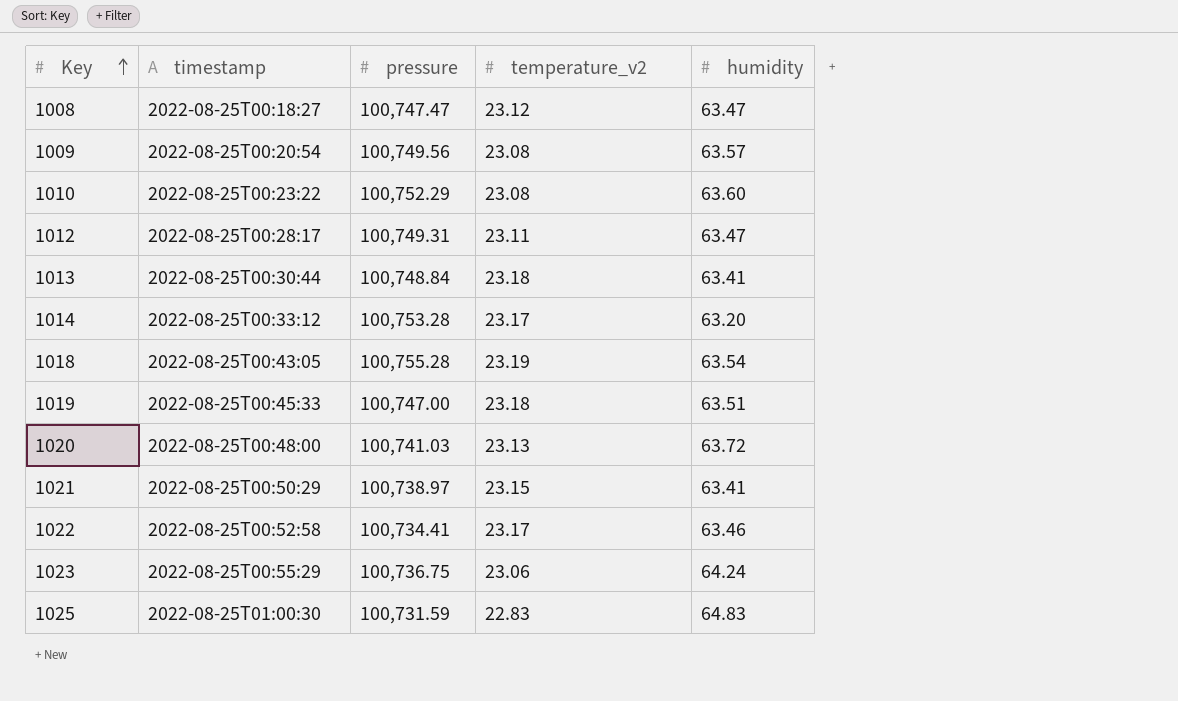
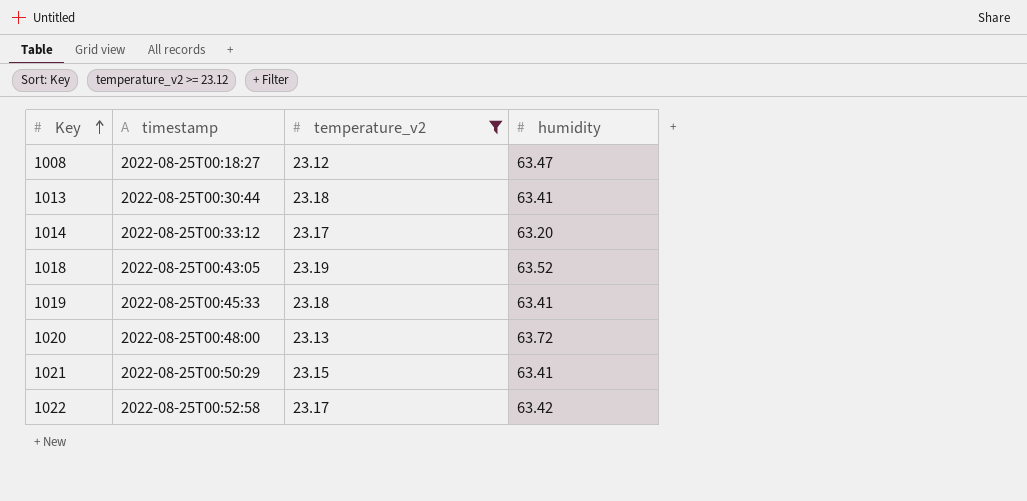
filter: none -> temperature_v2 >= 23.12
column pressure | position: 3 -> none
1018 | humidity: 63.54 -> 63.52
1019 | humidity: 63.51 -> 63.41
1022 | humidity: 63.46 -> 63.42

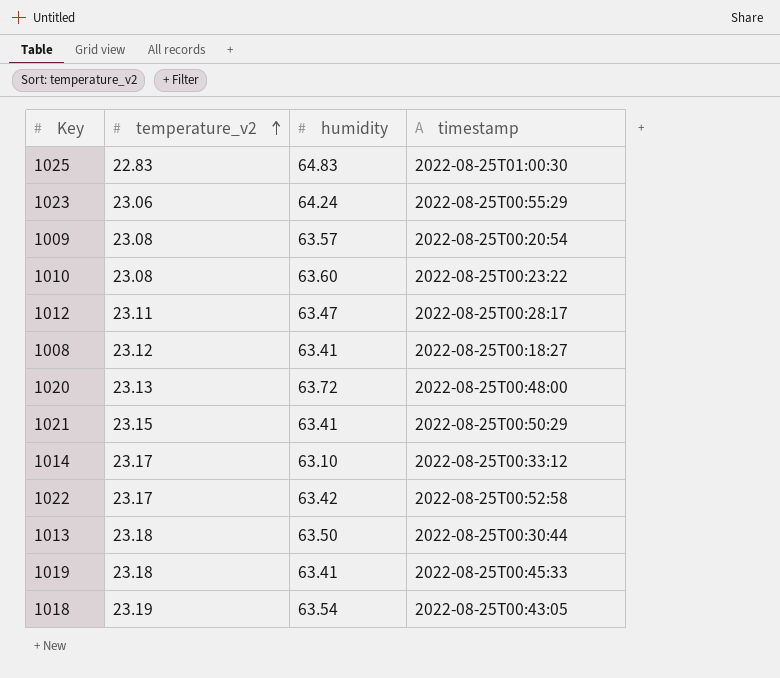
filter: temperature_v2 >= 23.12 -> none
row order: Key ascending -> temperature_v2 ascending
column timestamp | position: 2 -> 4
1008 | humidity: 63.47 -> 63.41
1014 | humidity: 63.20 -> 63.10
1013 | humidity: 63.41 -> 63.50
1018 | humidity: 63.52 -> 63.54

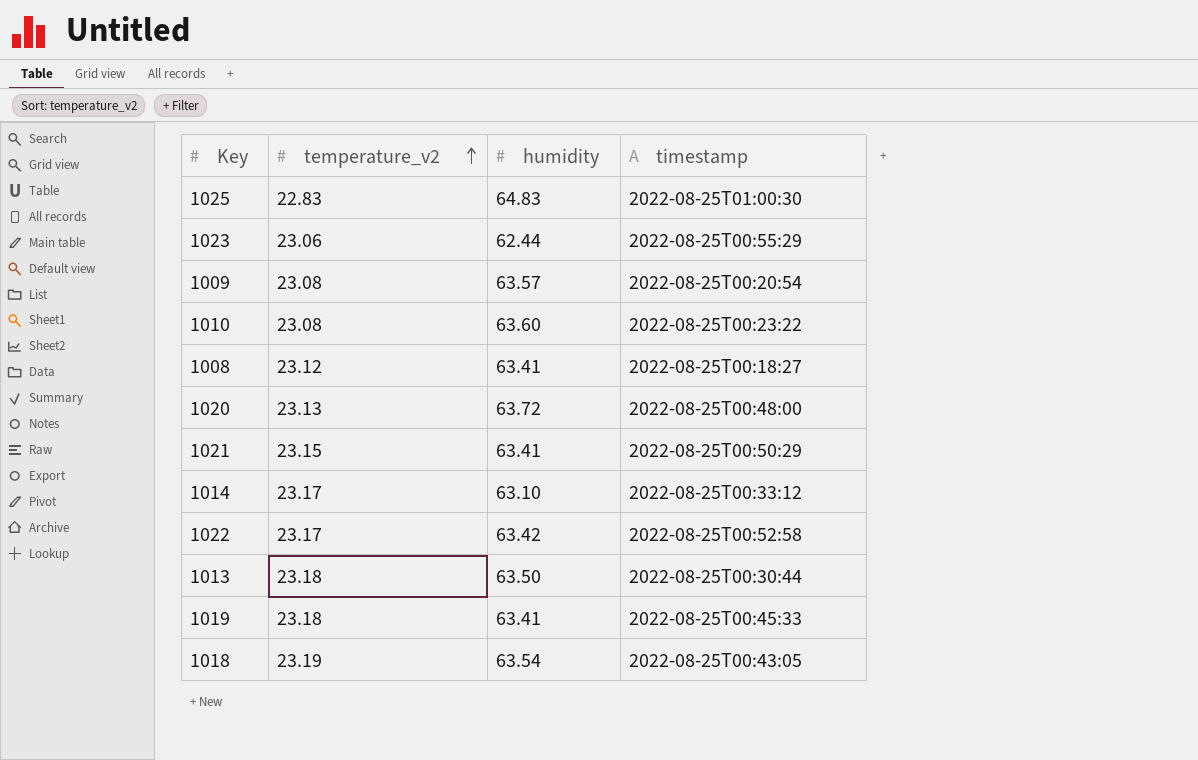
row 1012: 23.11 | 63.47 | 2022-08-25T00:28:17 -> none
1023 | humidity: 64.24 -> 62.44

